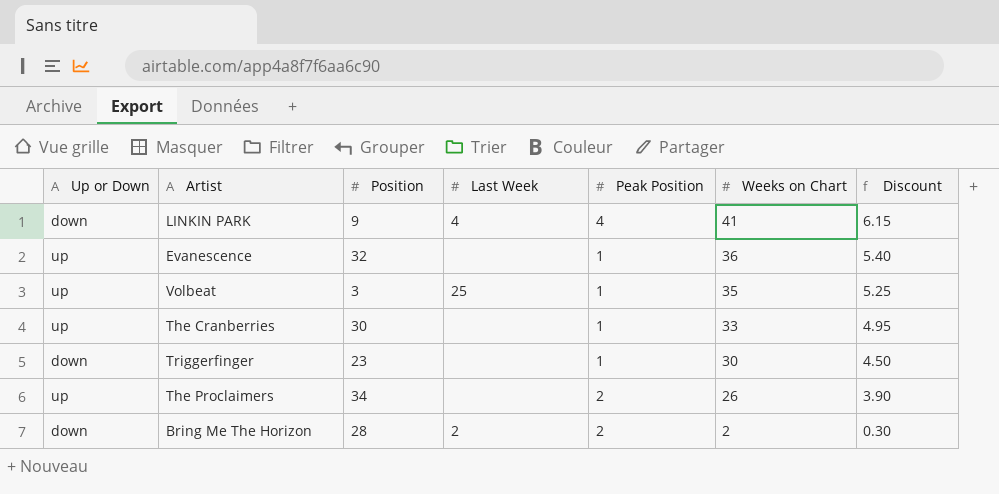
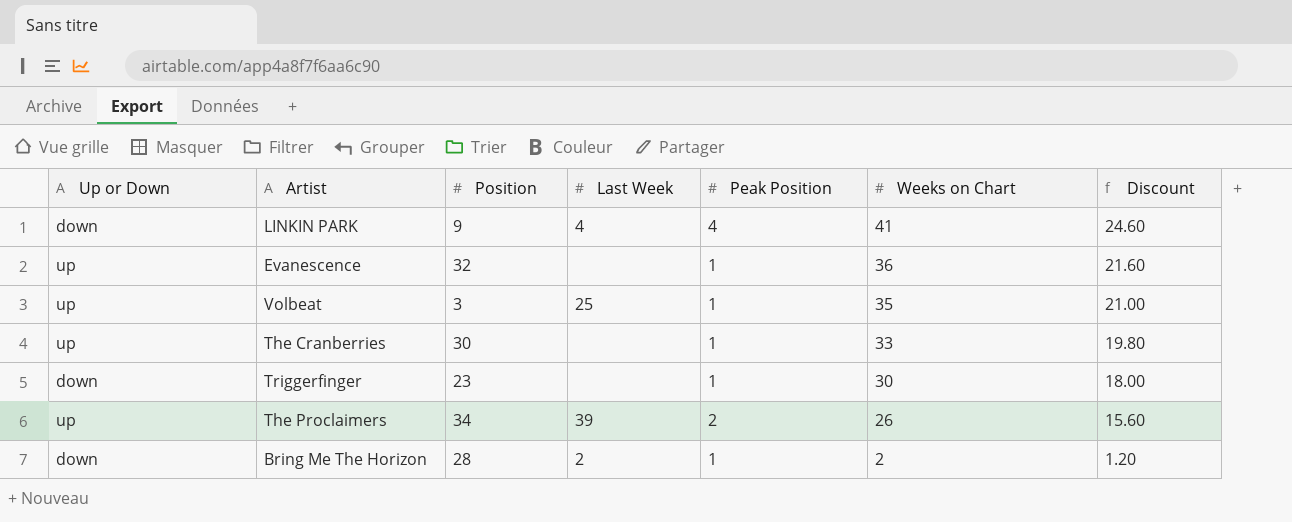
column Discount | formula: [Weeks on Chart] * 0.15 -> [Weeks on Chart] * 0.6
The Proclaimers | Last Week: none -> 39
Bring Me The Horizon | Peak Position: 2 -> 1

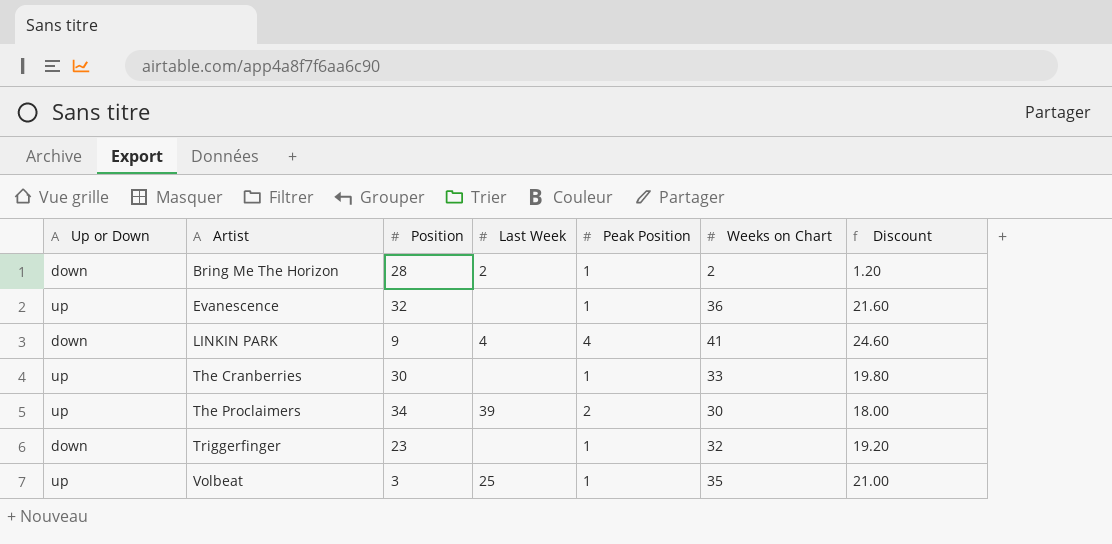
row order: Weeks on Chart descending -> Artist ascending
The Proclaimers | Weeks on Chart: 26 -> 30
The Proclaimers | Discount: 15.60 -> 18.00
Triggerfinger | Weeks on Chart: 30 -> 32
Triggerfinger | Discount: 18.00 -> 19.20

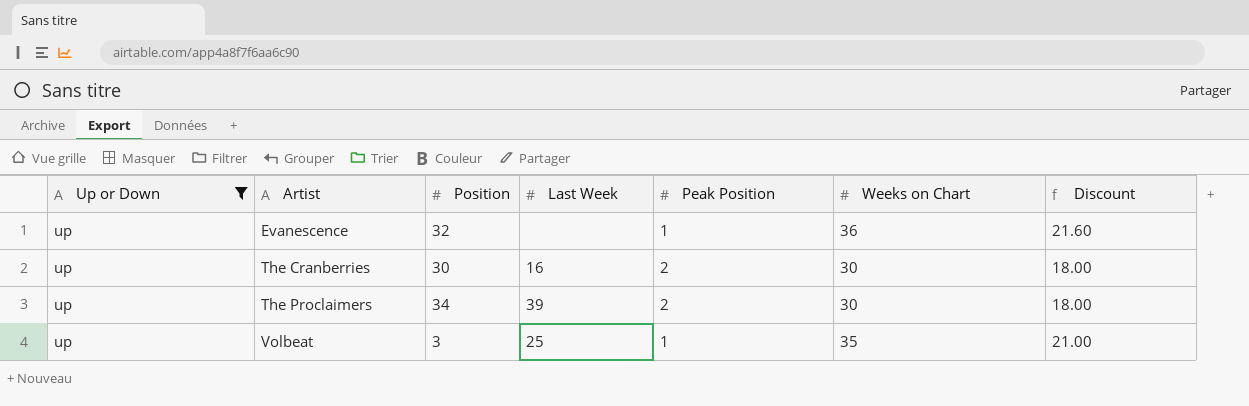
filter: none -> Up or Down = up
The Cranberries | Last Week: none -> 16
The Cranberries | Peak Position: 1 -> 2
The Cranberries | Weeks on Chart: 33 -> 30
The Cranberries | Discount: 19.80 -> 18.00

